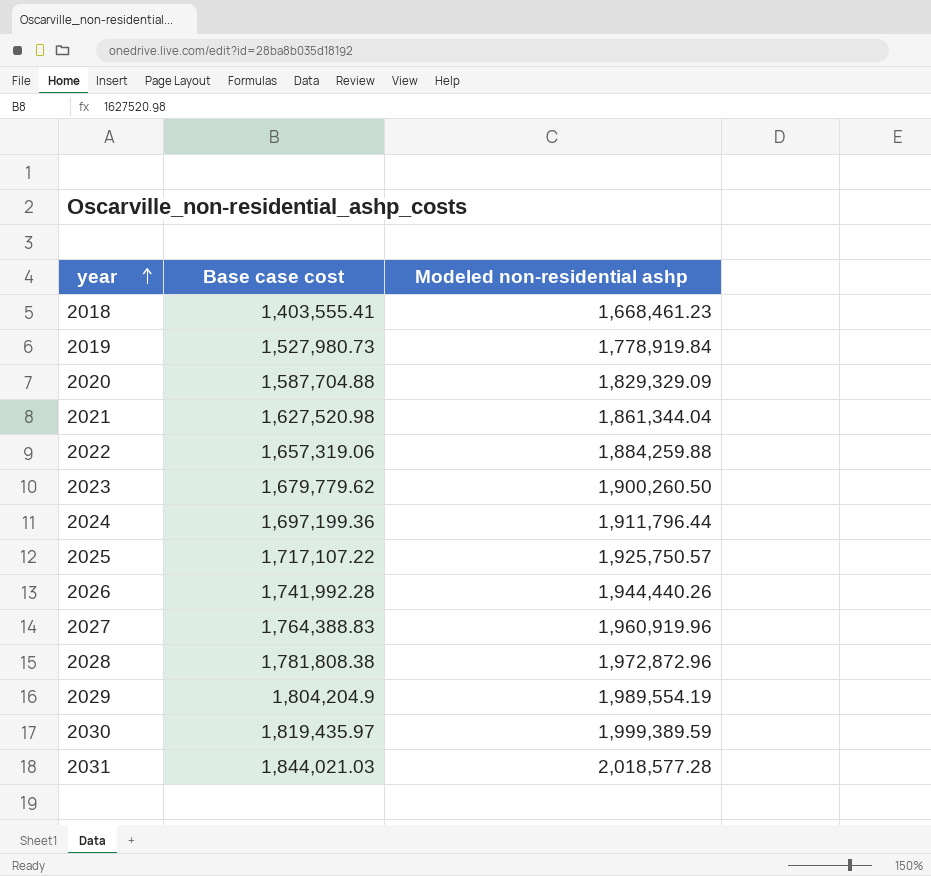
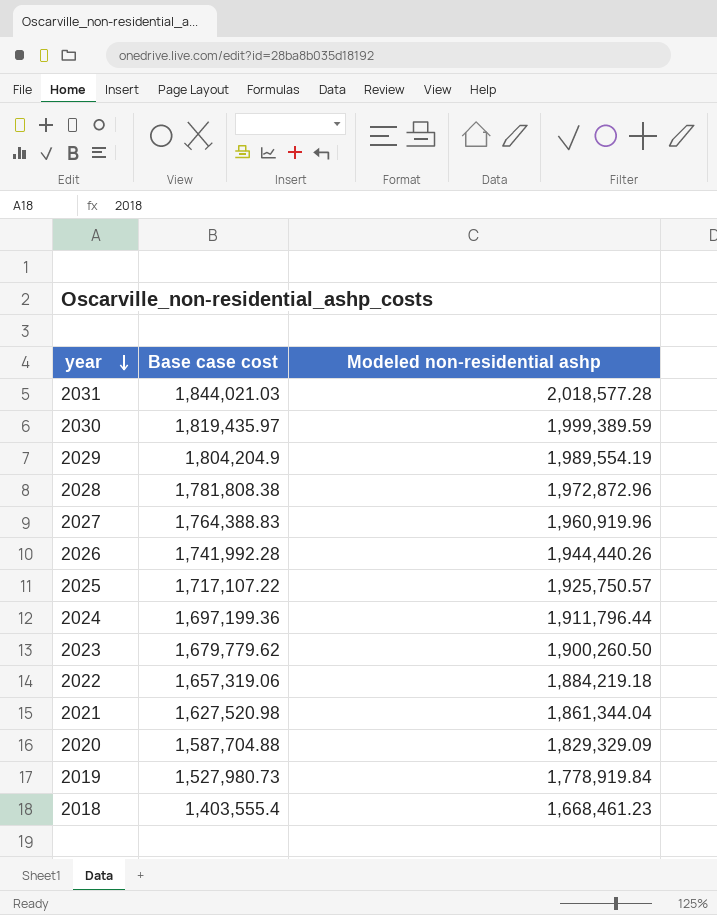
row order: year ascending -> year descending
2022 | Modeled non-residential ashp: 1,884,259.88 -> 1,884,219.18
2018 | Base case cost: 1,403,555.41 -> 1,403,555.4

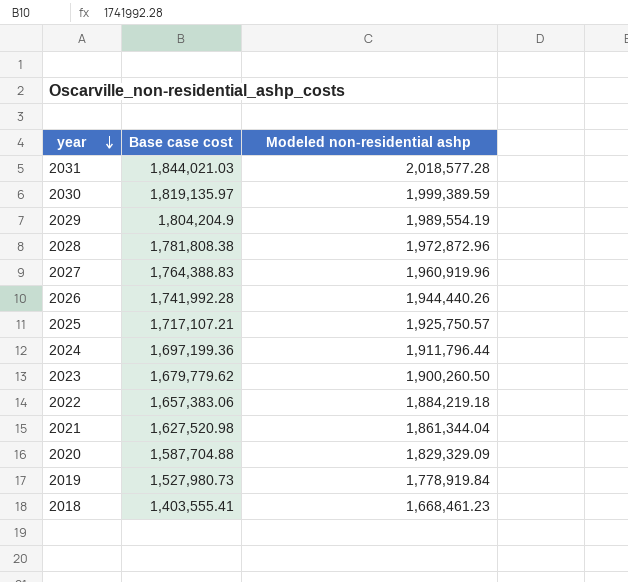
2030 | Base case cost: 1,819,435.97 -> 1,819,135.97
2025 | Base case cost: 1,717,107.22 -> 1,717,107.21
2022 | Base case cost: 1,657,319.06 -> 1,657,383.06
2018 | Base case cost: 1,403,555.4 -> 1,403,555.41

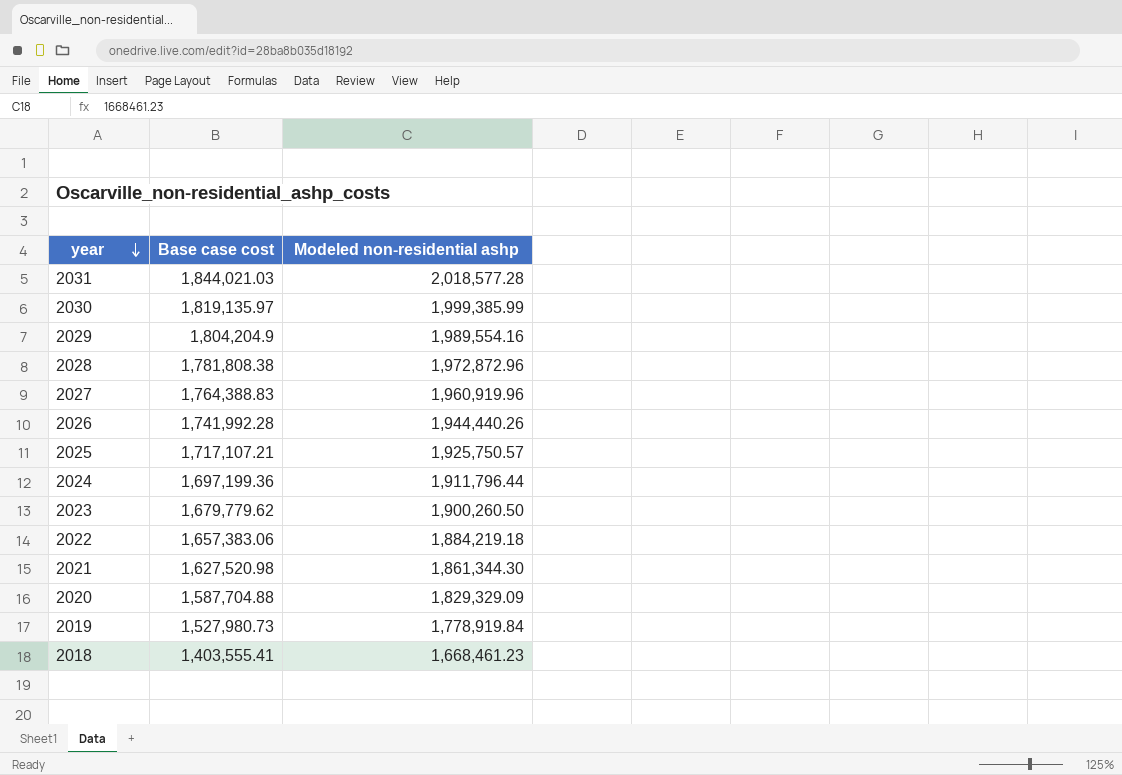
2030 | Modeled non-residential ashp: 1,999,389.59 -> 1,999,385.99
2029 | Modeled non-residential ashp: 1,989,554.19 -> 1,989,554.16
2021 | Modeled non-residential ashp: 1,861,344.04 -> 1,861,344.30

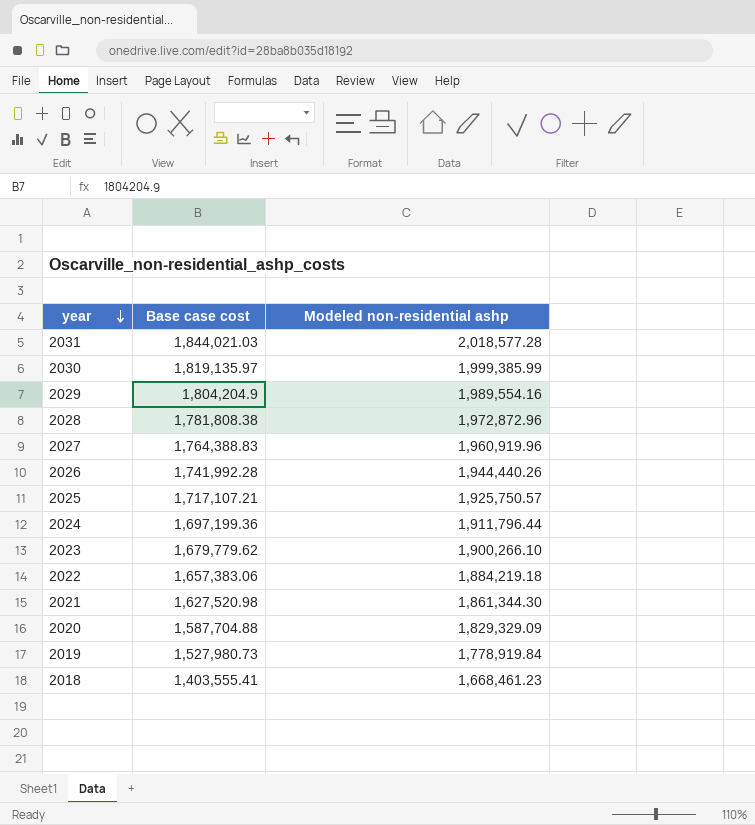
2023 | Modeled non-residential ashp: 1,900,260.50 -> 1,900,266.10

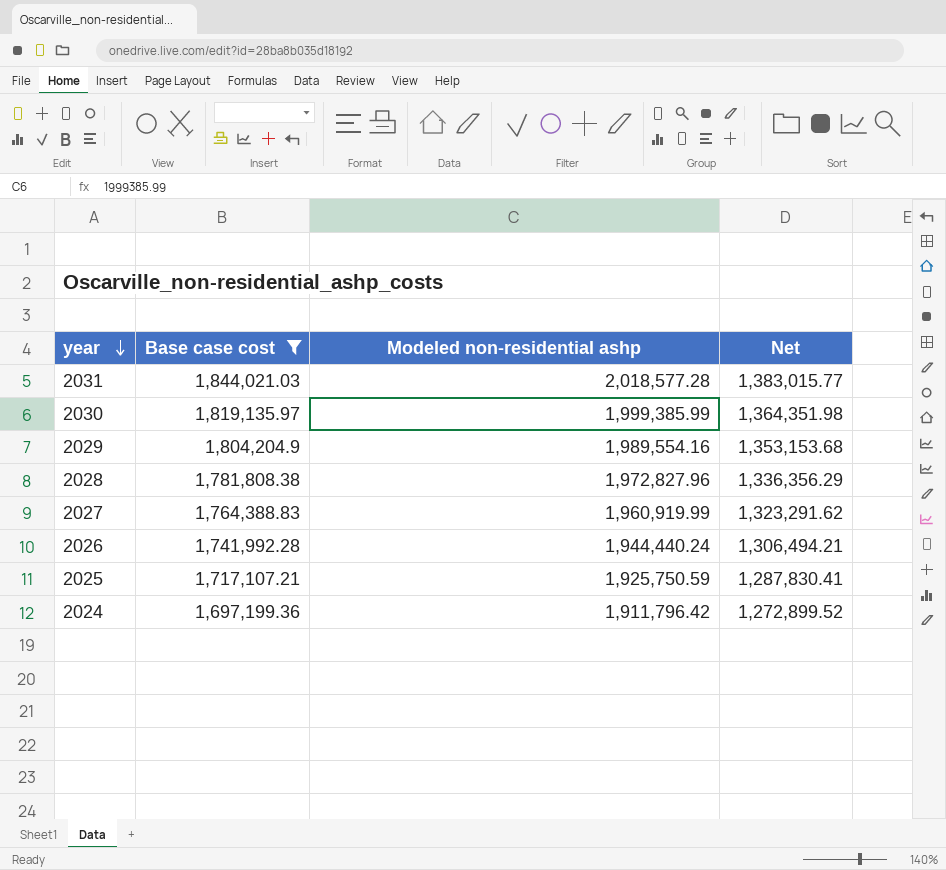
filter: none -> Base case cost >= 1,697,199.36
column Net | formula: none -> [Base case cost] * 0.75
2028 | Modeled non-residential ashp: 1,972,872.96 -> 1,972,827.96
2027 | Modeled non-residential ashp: 1,960,919.96 -> 1,960,919.99
2026 | Modeled non-residential ashp: 1,944,440.26 -> 1,944,440.24
2025 | Modeled non-residential ashp: 1,925,750.57 -> 1,925,750.59
2024 | Modeled non-residential ashp: 1,911,796.44 -> 1,911,796.42

